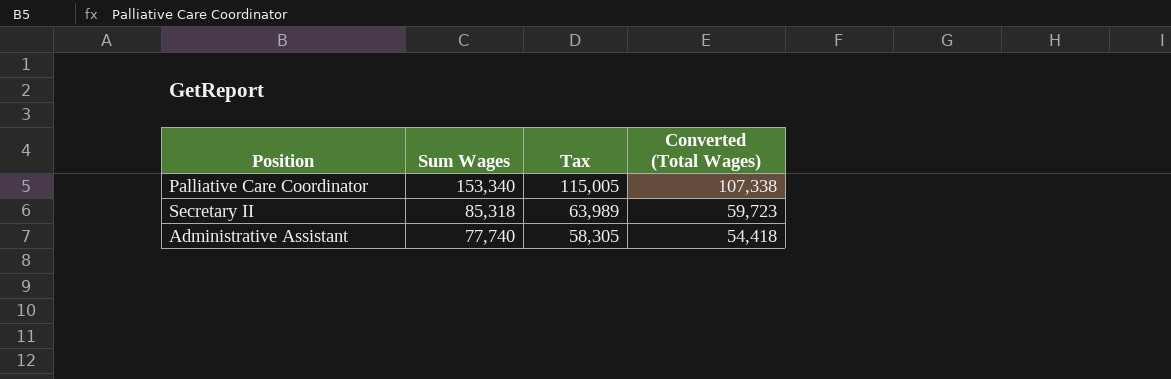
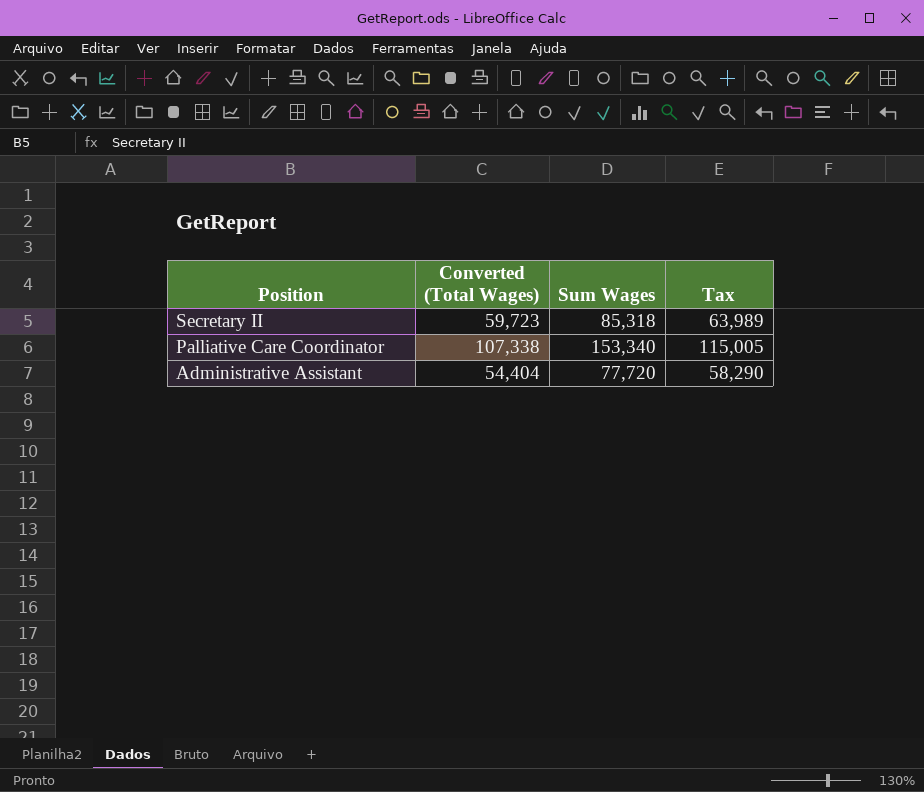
row order: Sum Wages descending -> Position descending
column Converted (Total Wages) | position: 4 -> 2
Administrative Assistant | Converted (Total Wages): 54,418 -> 54,404
Administrative Assistant | Sum Wages: 77,740 -> 77,720
Administrative Assistant | Tax: 58,305 -> 58,290

